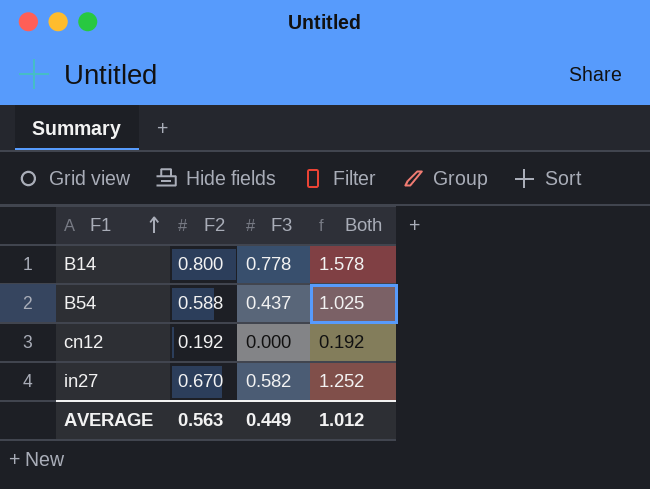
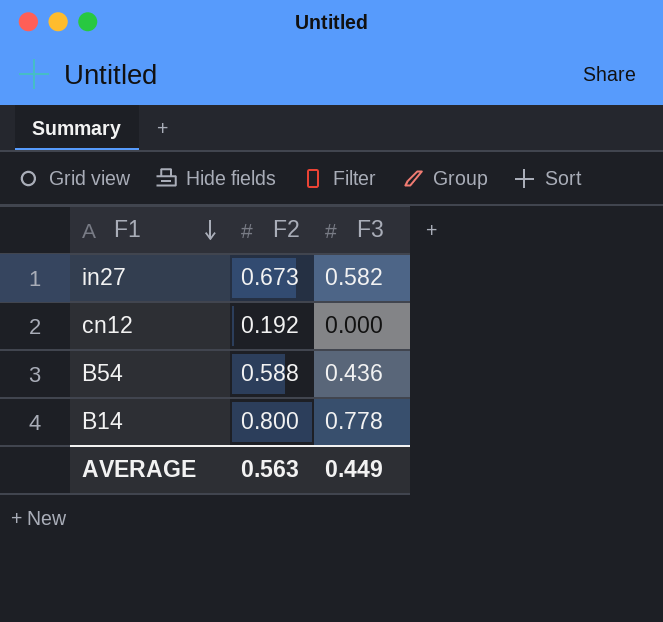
row order: F1 ascending -> F1 descending
column Both | formula: [F2] + [F3] -> none
in27 | F2: 0.670 -> 0.673
B54 | F3: 0.437 -> 0.436

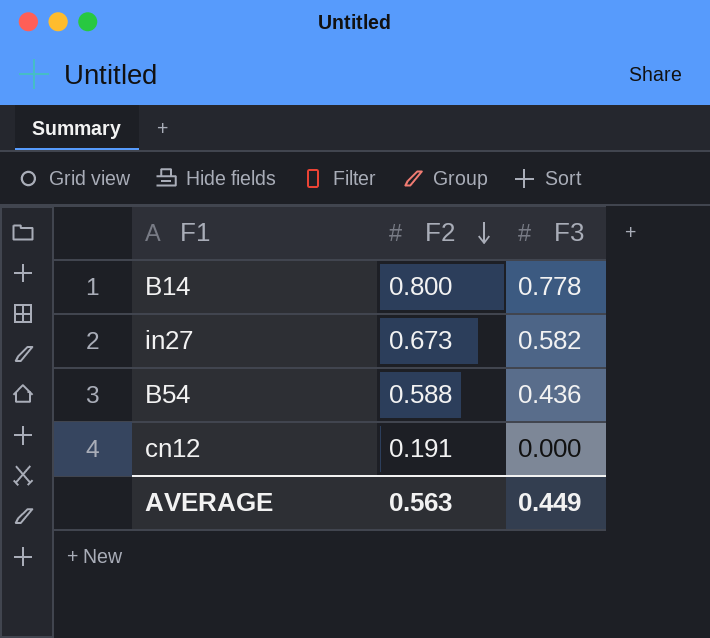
row order: F1 descending -> F2 descending
cn12 | F2: 0.192 -> 0.191

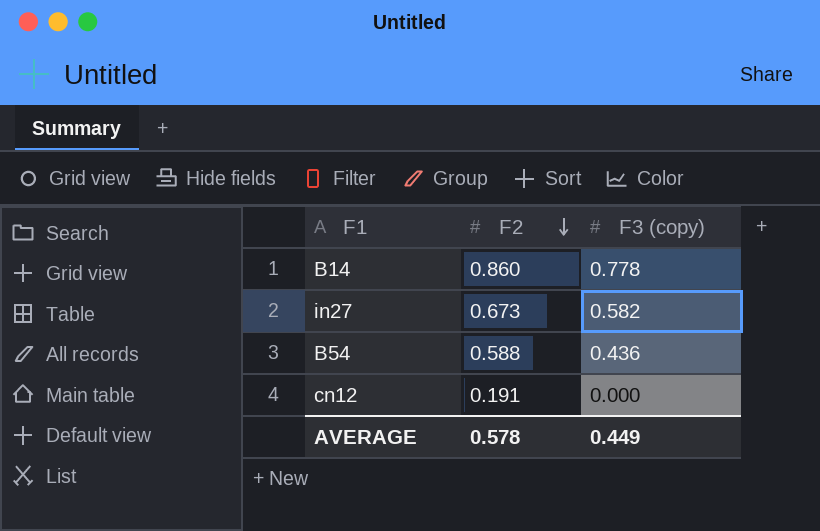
column name: F3 -> F3 (copy)
B14 | F2: 0.800 -> 0.860
AVERAGE | F2: 0.563 -> 0.578

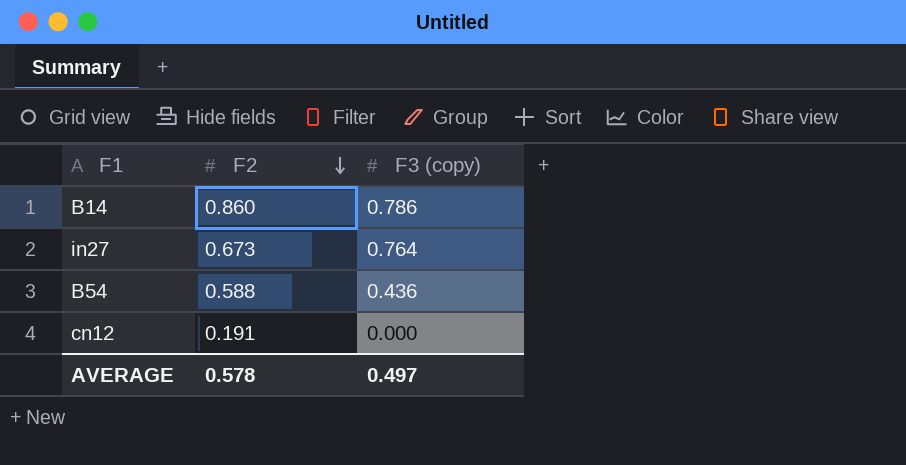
B14 | F3 (copy): 0.778 -> 0.786
in27 | F3 (copy): 0.582 -> 0.764
AVERAGE | F3 (copy): 0.449 -> 0.497

